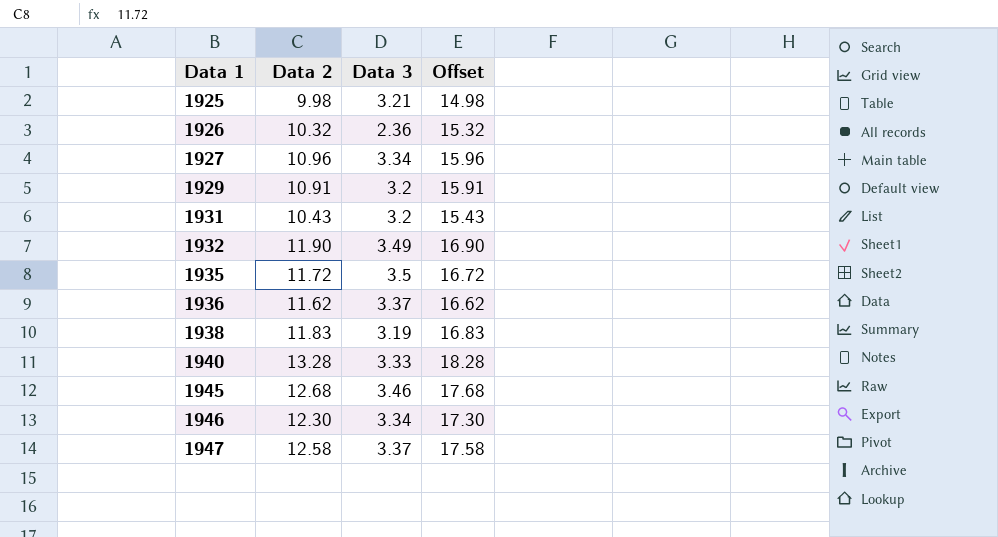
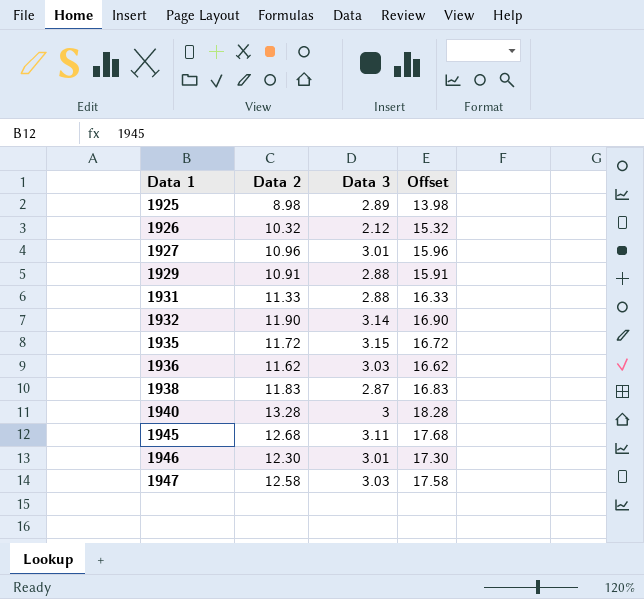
1925 | Data 2: 9.98 -> 8.98
1925 | Data 3: 3.21 -> 2.89
1925 | Offset: 14.98 -> 13.98
1926 | Data 3: 2.36 -> 2.12
1927 | Data 3: 3.34 -> 3.01
1929 | Data 3: 3.2 -> 2.88
1931 | Data 2: 10.43 -> 11.33
1931 | Data 3: 3.2 -> 2.88
1931 | Offset: 15.43 -> 16.33
1932 | Data 3: 3.49 -> 3.14
1935 | Data 3: 3.5 -> 3.15
1936 | Data 3: 3.37 -> 3.03
1938 | Data 3: 3.19 -> 2.87
1940 | Data 3: 3.33 -> 3
1945 | Data 3: 3.46 -> 3.11
1946 | Data 3: 3.34 -> 3.01
1947 | Data 3: 3.37 -> 3.03

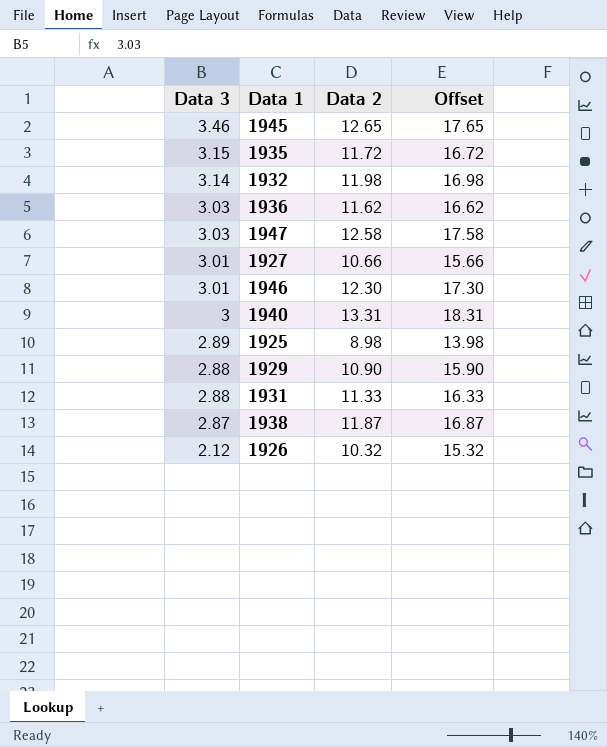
row order: Data 1 ascending -> Data 3 descending
column Data 3 | position: 3 -> 1
1945 | Data 3: 3.11 -> 3.46
1945 | Data 2: 12.68 -> 12.65
1945 | Offset: 17.68 -> 17.65
1932 | Data 2: 11.90 -> 11.98
1932 | Offset: 16.90 -> 16.98
1927 | Data 2: 10.96 -> 10.66
1927 | Offset: 15.96 -> 15.66
1940 | Data 2: 13.28 -> 13.31
1940 | Offset: 18.28 -> 18.31
1929 | Data 2: 10.91 -> 10.90
1929 | Offset: 15.91 -> 15.90
1938 | Data 2: 11.83 -> 11.87
1938 | Offset: 16.83 -> 16.87

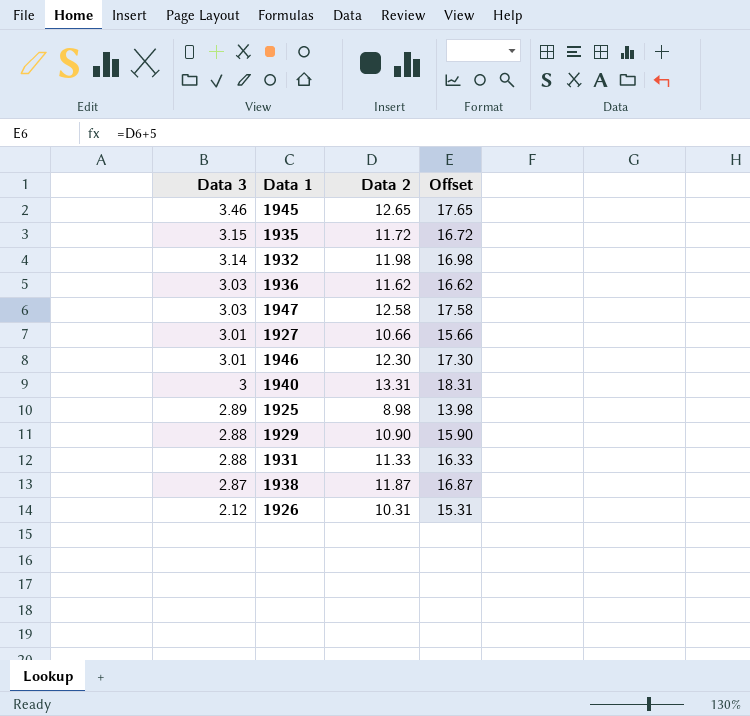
1926 | Data 2: 10.32 -> 10.31
1926 | Offset: 15.32 -> 15.31

